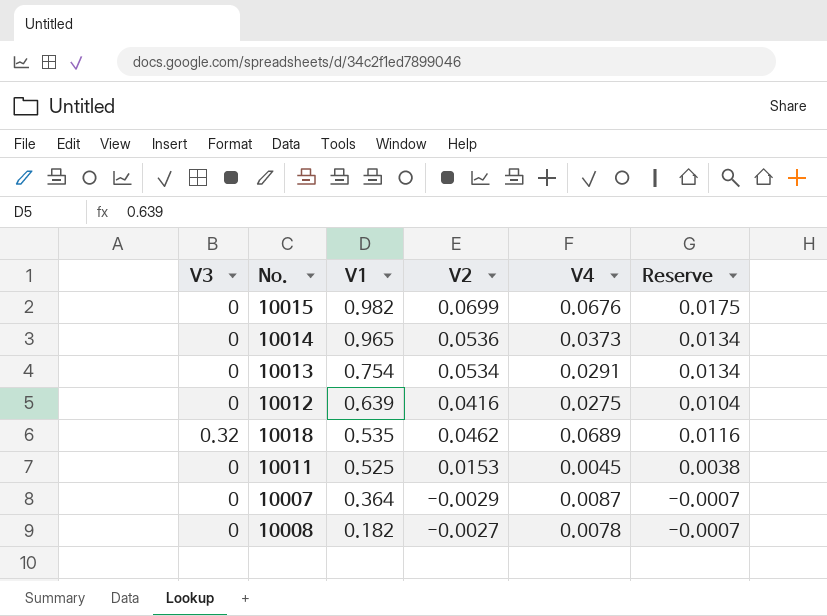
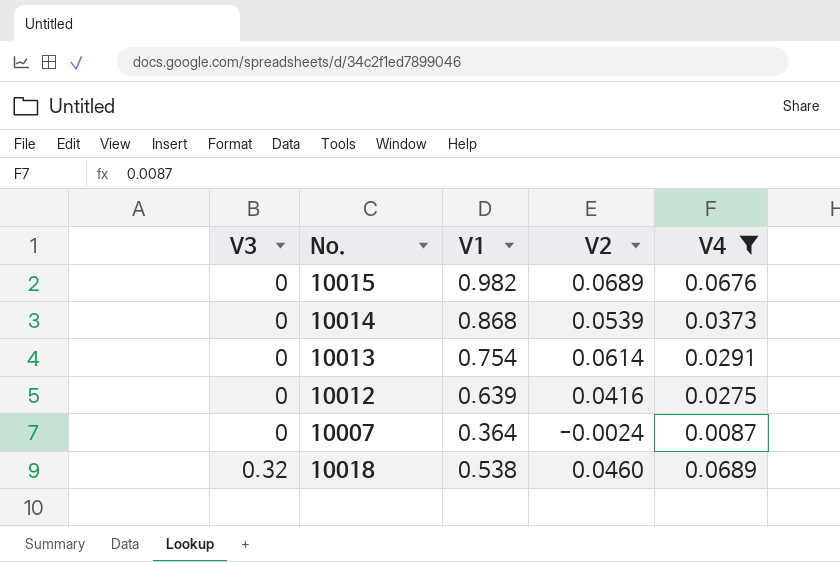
filter: none -> V4 >= 0.0087
row order: V1 descending -> V3 ascending
column Reserve | formula: [V2] * 0.25 -> none
10015 | V2: 0.0699 -> 0.0689
10014 | V1: 0.965 -> 0.868
10014 | V2: 0.0536 -> 0.0539
10013 | V2: 0.0534 -> 0.0614
10007 | V2: -0.0029 -> -0.0024
10018 | V1: 0.535 -> 0.538
10018 | V2: 0.0462 -> 0.0460

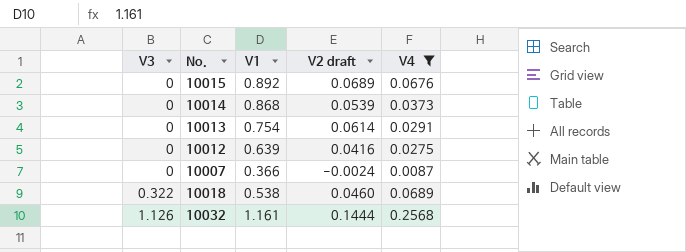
column name: V2 -> V2 draft
10015 | V1: 0.982 -> 0.892
10007 | V1: 0.364 -> 0.366
10018 | V3: 0.32 -> 0.322
row 10032: none -> 1.126 | 1.161 | 0.1444 | 0.2568

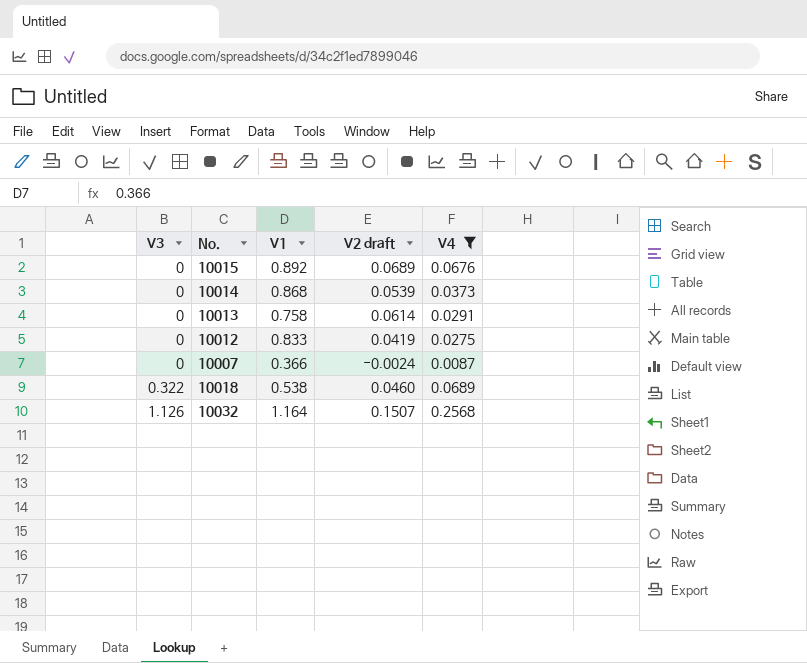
10013 | V1: 0.754 -> 0.758
10012 | V1: 0.639 -> 0.833
10012 | V2 draft: 0.0416 -> 0.0419
10032 | V1: 1.161 -> 1.164
10032 | V2 draft: 0.1444 -> 0.1507

